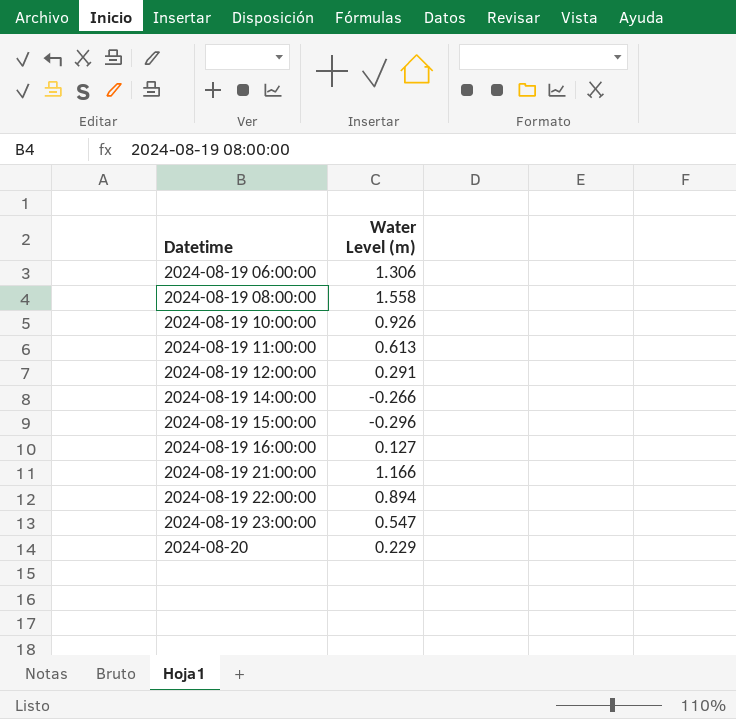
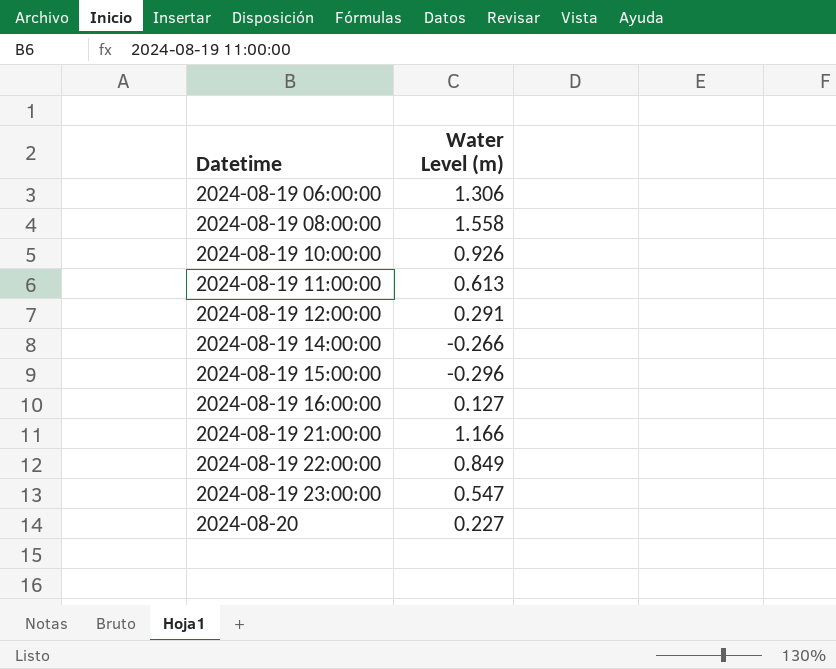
2024-08-19 22:00:00 | Water Level (m): 0.894 -> 0.849
2024-08-20 | Water Level (m): 0.229 -> 0.227

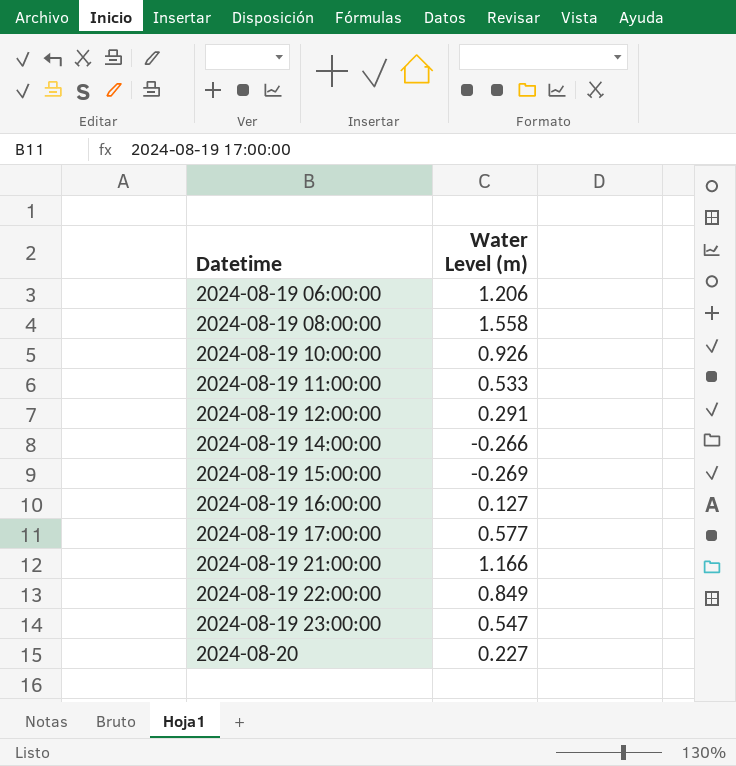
2024-08-19 06:00:00 | Water Level (m): 1.306 -> 1.206
2024-08-19 11:00:00 | Water Level (m): 0.613 -> 0.533
2024-08-19 15:00:00 | Water Level (m): -0.296 -> -0.269
row 2024-08-19 17:00:00: none -> 0.577

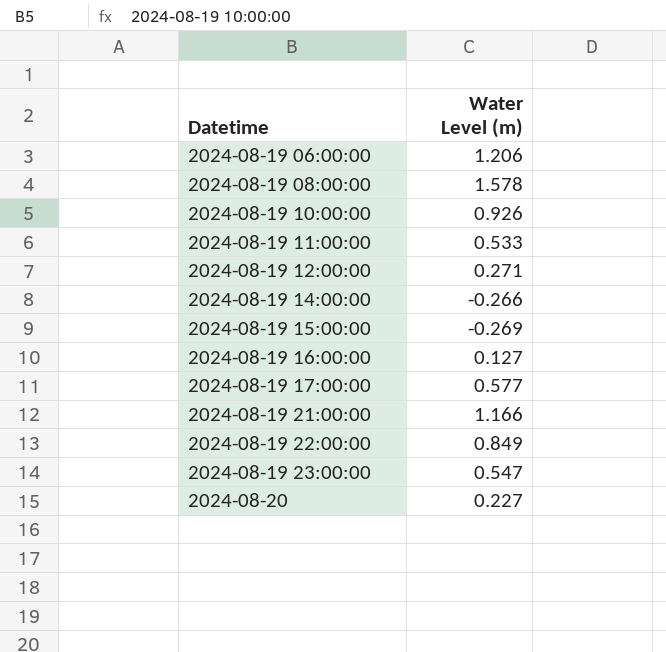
2024-08-19 08:00:00 | Water Level (m): 1.558 -> 1.578
2024-08-19 12:00:00 | Water Level (m): 0.291 -> 0.271

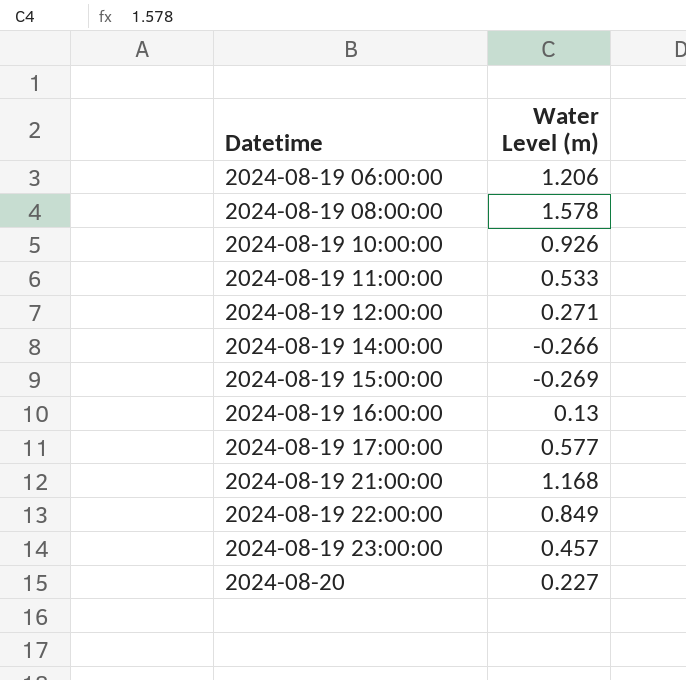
2024-08-19 16:00:00 | Water Level (m): 0.127 -> 0.13
2024-08-19 21:00:00 | Water Level (m): 1.166 -> 1.168
2024-08-19 23:00:00 | Water Level (m): 0.547 -> 0.457

